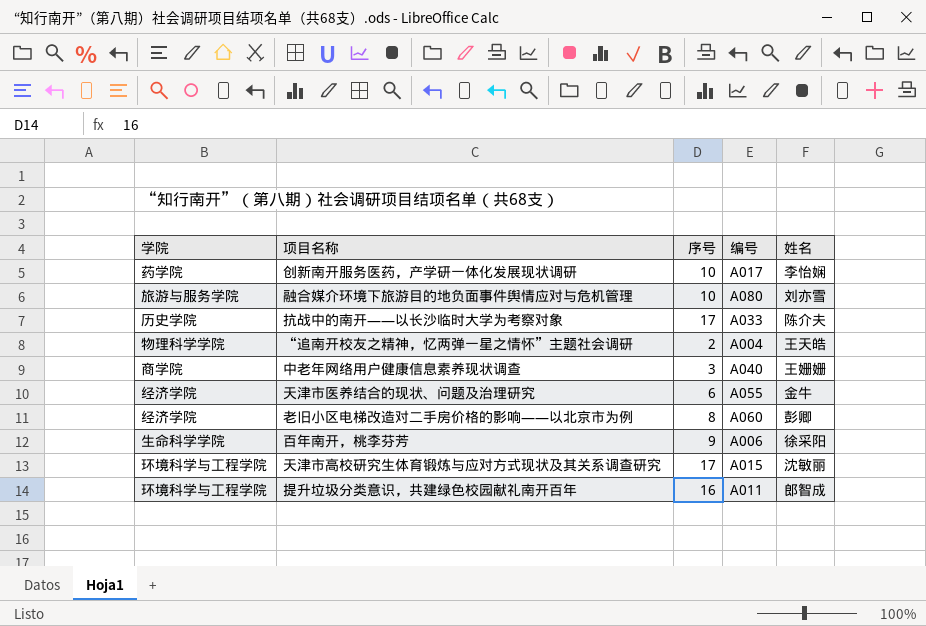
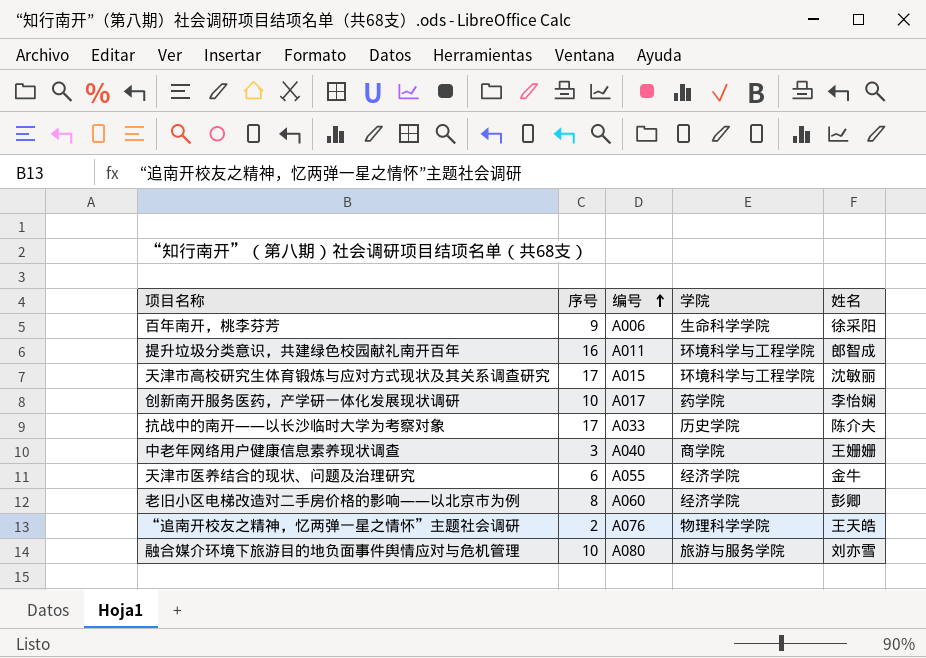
row order: none -> 编号 ascending
column 学院 | position: 1 -> 4
“追南开校友之精神，忆两弹一星之情怀”主题社会调研 | 编号: A004 -> A076

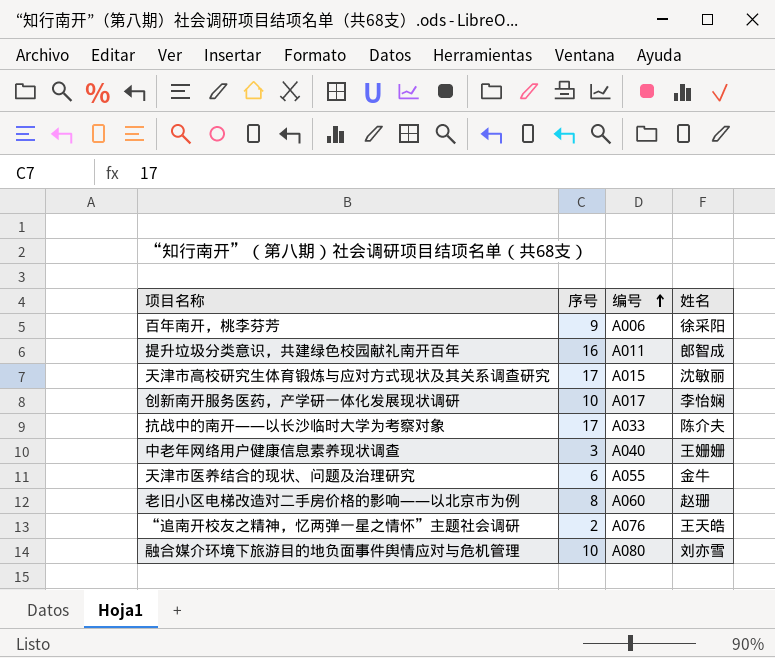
column 学院 | position: 4 -> none
老旧小区电梯改造对二手房价格的影响——以北京市为例 | 姓名: 彭卿 -> 赵珊

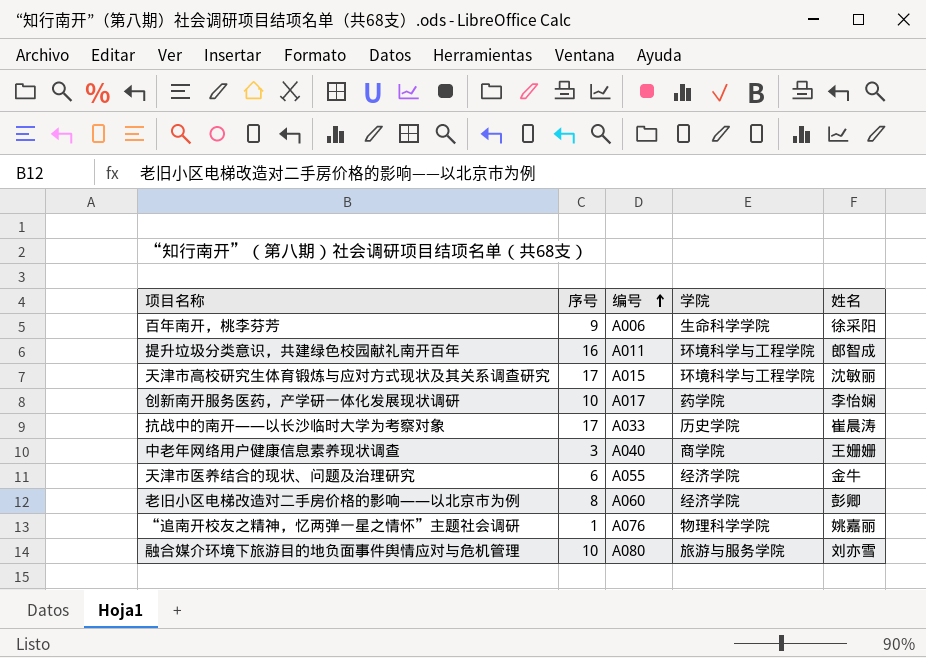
column 学院 | position: none -> 4
抗战中的南开——以长沙临时大学为考察对象 | 姓名: 陈介夫 -> 崔晨涛
老旧小区电梯改造对二手房价格的影响——以北京市为例 | 姓名: 赵珊 -> 彭卿
“追南开校友之精神，忆两弹一星之情怀”主题社会调研 | 序号: 2 -> 1
“追南开校友之精神，忆两弹一星之情怀”主题社会调研 | 姓名: 王天皓 -> 姚嘉丽

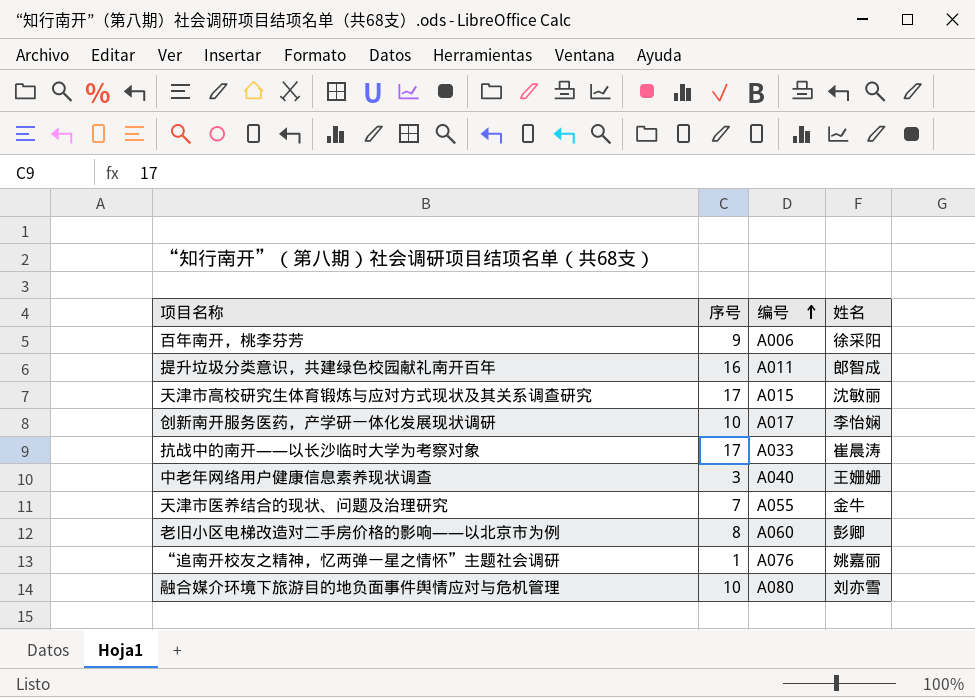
column 学院 | position: 4 -> none
天津市医养结合的现状、问题及治理研究 | 序号: 6 -> 7

